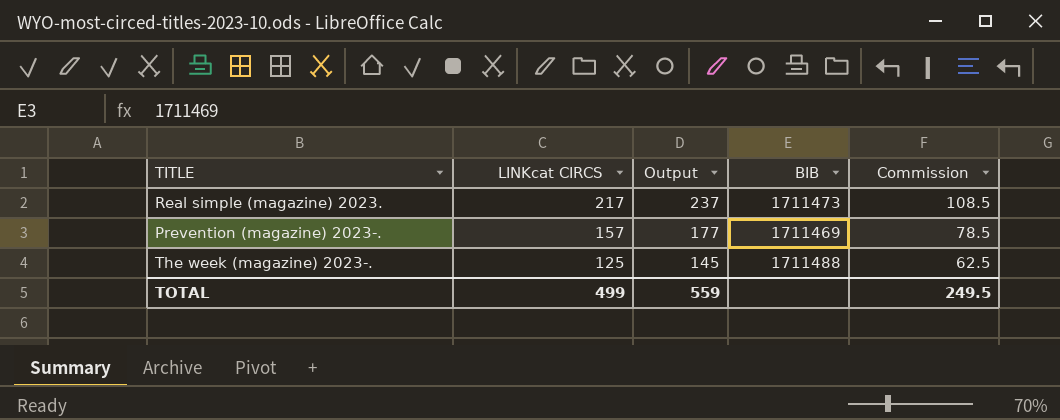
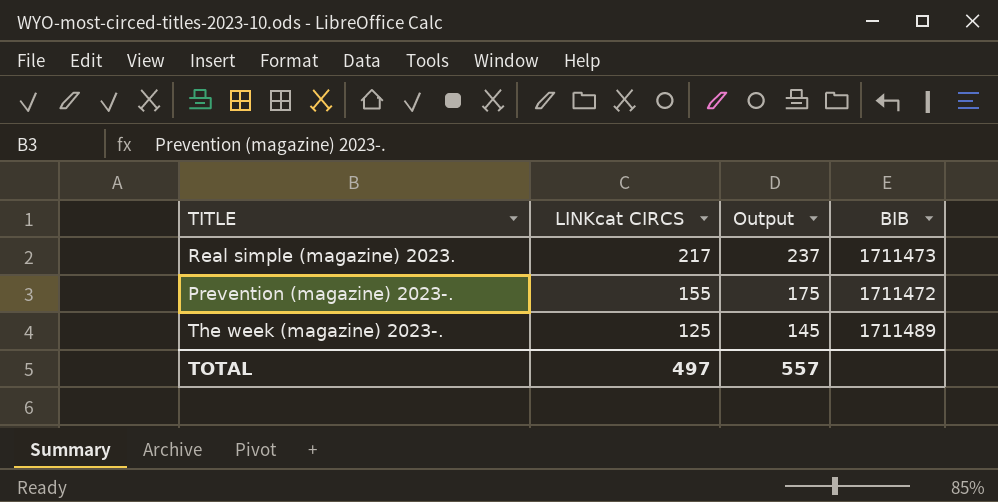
column Commission | formula: [LINKcat CIRCS] * 0.5 -> none
Prevention (magazine) 2023-. | LINKcat CIRCS: 157 -> 155
Prevention (magazine) 2023-. | Output: 177 -> 175
Prevention (magazine) 2023-. | BIB: 1711469 -> 1711472
The week (magazine) 2023-. | BIB: 1711488 -> 1711489
TOTAL | LINKcat CIRCS: 499 -> 497
TOTAL | Output: 559 -> 557

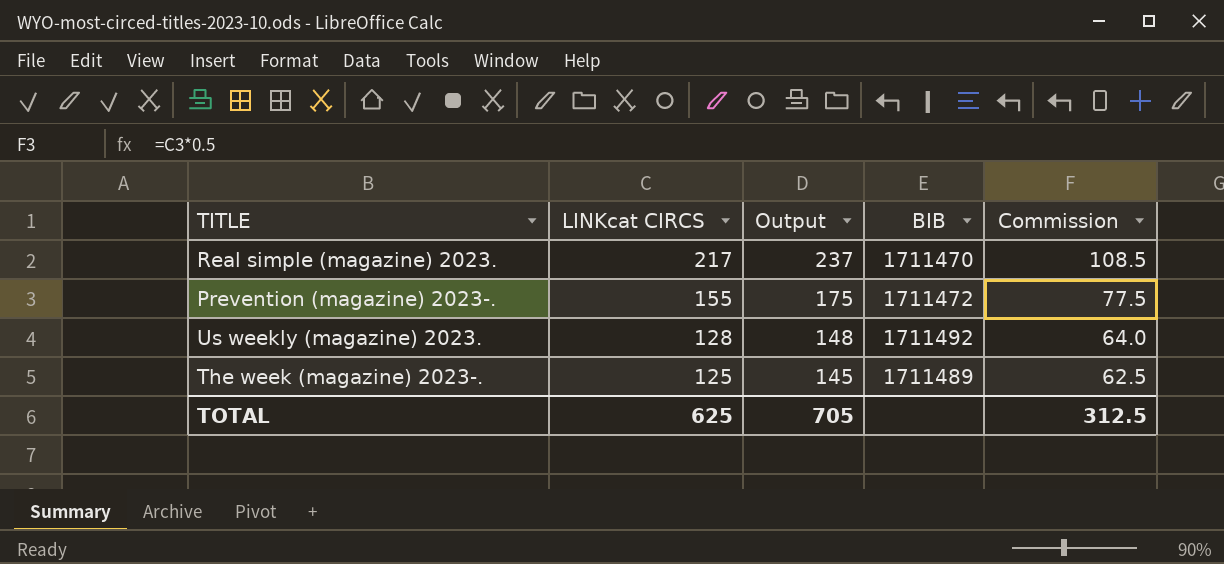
column Commission | formula: none -> [LINKcat CIRCS] * 0.5
Real simple (magazine) 2023. | BIB: 1711473 -> 1711470
row Us weekly (magazine) 2023.: none -> 128 | 148 | 1711492 | 64.0
TOTAL | LINKcat CIRCS: 497 -> 625
TOTAL | Output: 557 -> 705

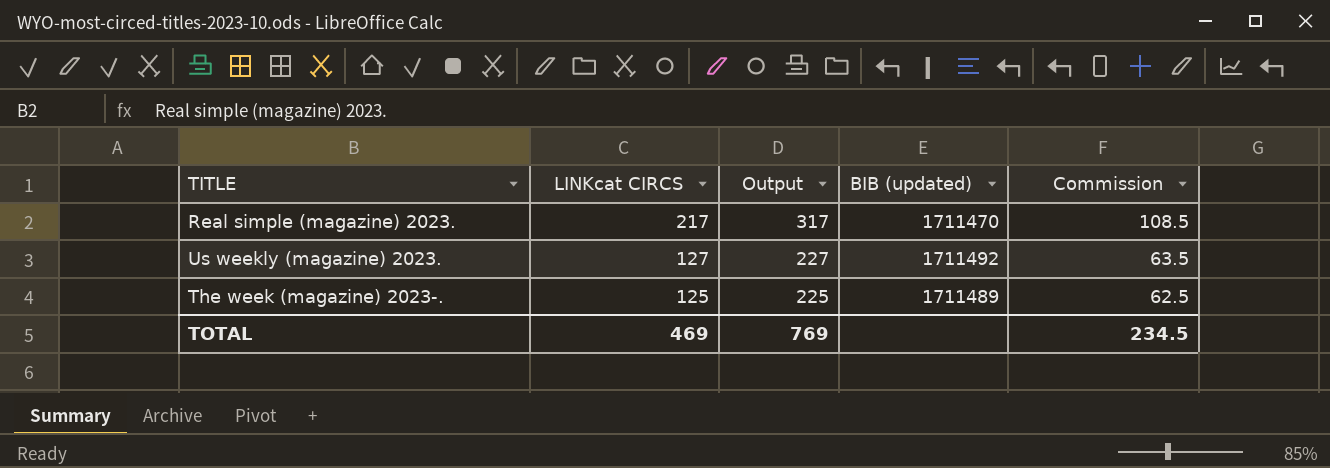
column Output | formula: [LINKcat CIRCS] + 20 -> [LINKcat CIRCS] + 100
column name: BIB -> BIB (updated)
row Prevention (magazine) 2023-.: 155 | 175 | 1711472 | 77.5 -> none
Us weekly (magazine) 2023. | LINKcat CIRCS: 128 -> 127
Us weekly (magazine) 2023. | Commission: 64.0 -> 63.5
TOTAL | LINKcat CIRCS: 625 -> 469
TOTAL | Output: 705 -> 769
TOTAL | Commission: 312.5 -> 234.5

